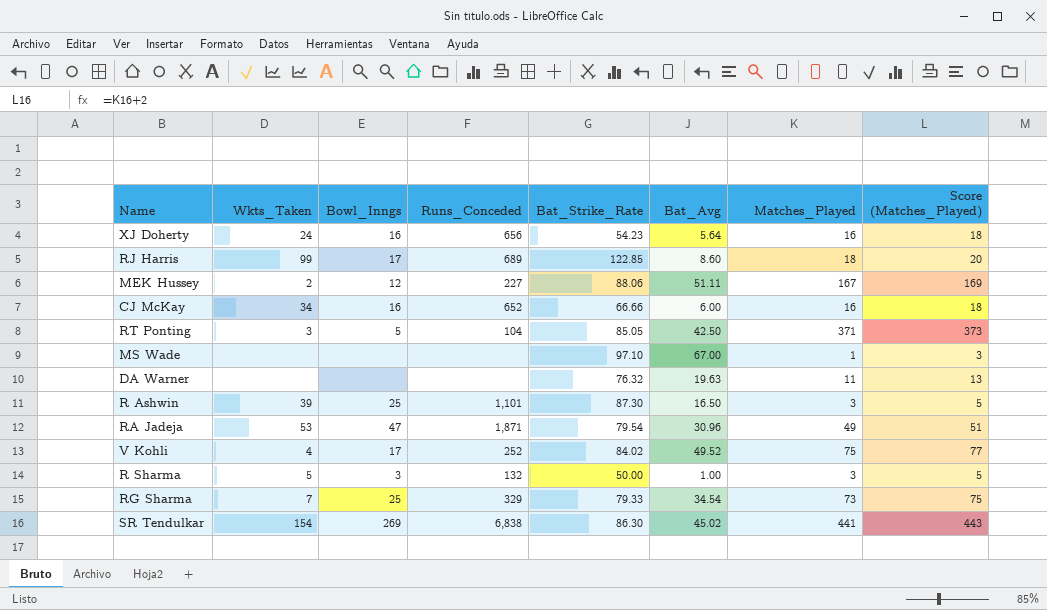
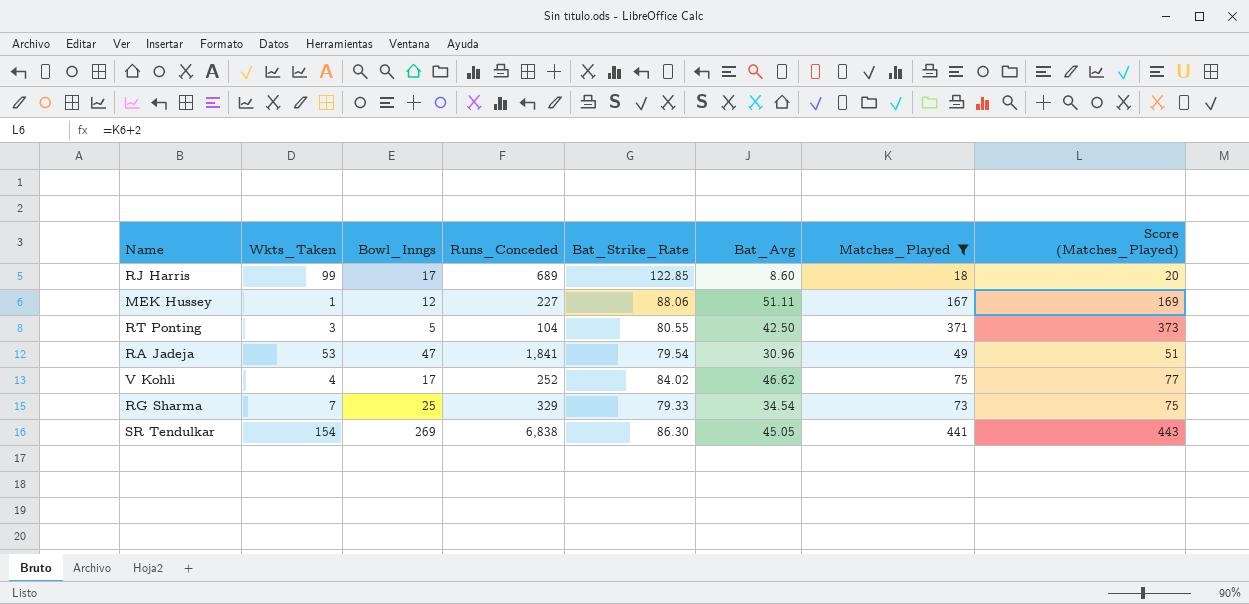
filter: none -> Matches_Played >= 18
MEK Hussey | Wkts_Taken: 2 -> 1
RT Ponting | Bat_Strike_Rate: 85.05 -> 80.55
RA Jadeja | Runs_Conceded: 1,871 -> 1,841
V Kohli | Bat_Avg: 49.52 -> 46.62
SR Tendulkar | Bat_Avg: 45.02 -> 45.05

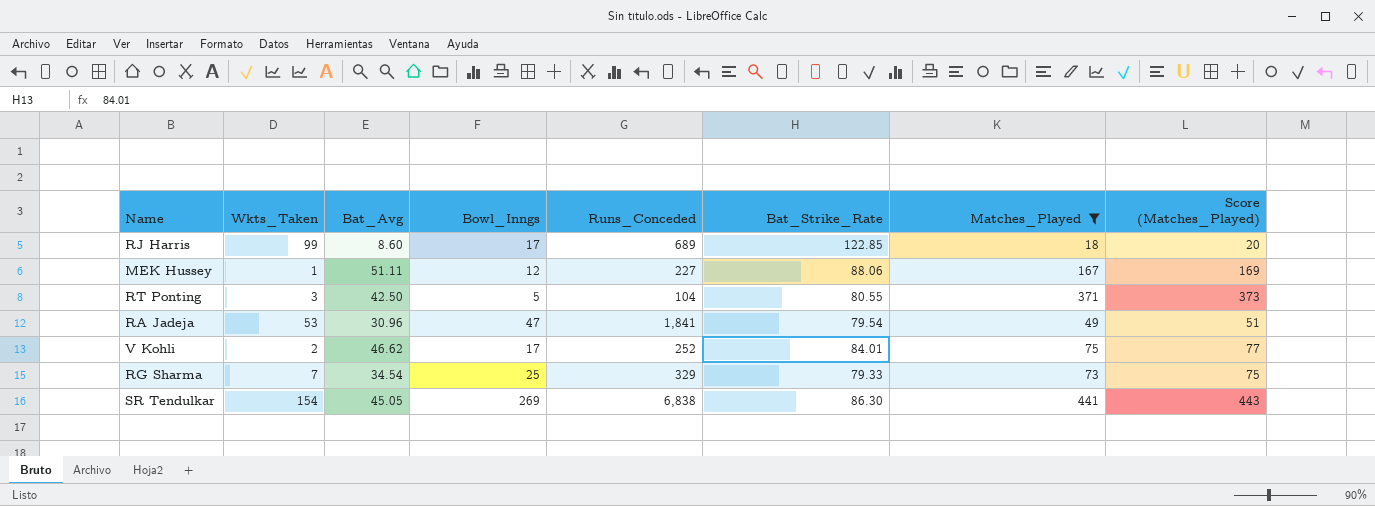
column Bat_Avg | position: 6 -> 3
V Kohli | Wkts_Taken: 4 -> 2
V Kohli | Bat_Strike_Rate: 84.02 -> 84.01

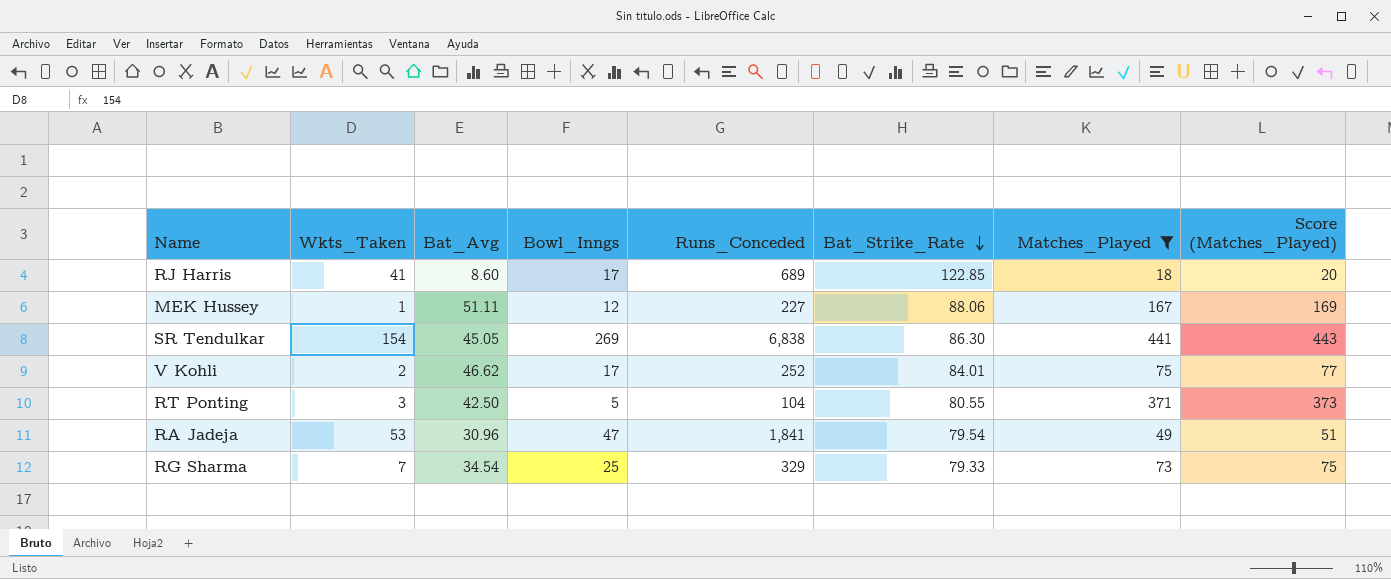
row order: none -> Bat_Strike_Rate descending
RJ Harris | Wkts_Taken: 99 -> 41

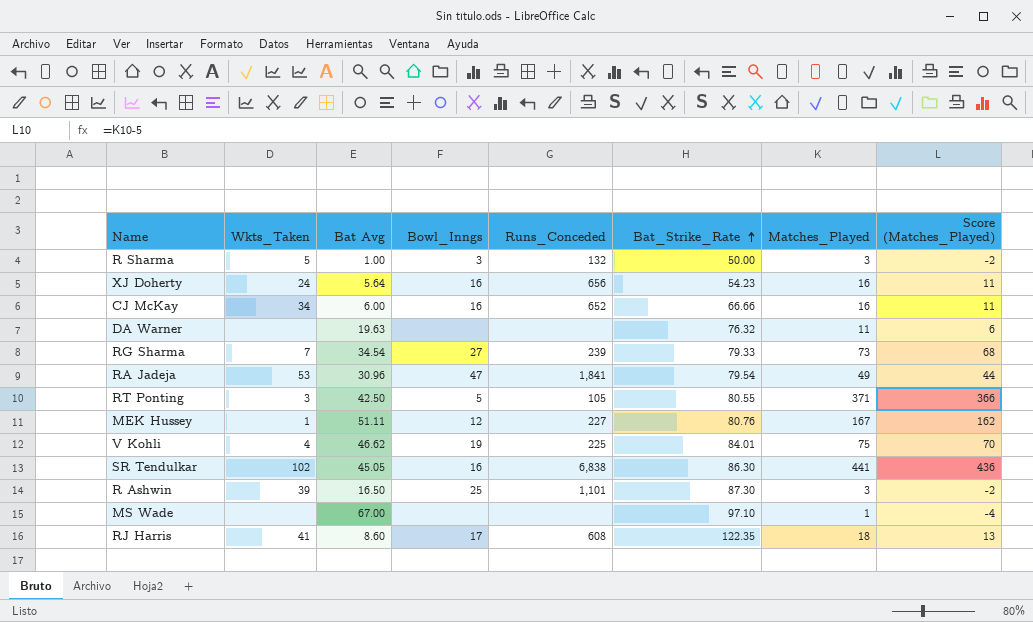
filter: Matches_Played >= 18 -> none
row order: Bat_Strike_Rate descending -> Bat_Strike_Rate ascending
column name: Bat_Avg -> Bat Avg
column Score (Matches_Played) | formula: [Matches_Played] + 2 -> [Matches_Played] - 5
RG Sharma | Bowl_Inngs: 25 -> 27
RG Sharma | Runs_Conceded: 329 -> 239
RT Ponting | Runs_Conceded: 104 -> 105
MEK Hussey | Bat_Strike_Rate: 88.06 -> 80.76
V Kohli | Wkts_Taken: 2 -> 4
V Kohli | Bowl_Inngs: 17 -> 19
V Kohli | Runs_Conceded: 252 -> 225
SR Tendulkar | Wkts_Taken: 154 -> 102
SR Tendulkar | Bowl_Inngs: 269 -> 16
RJ Harris | Runs_Conceded: 689 -> 608
RJ Harris | Bat_Strike_Rate: 122.85 -> 122.35

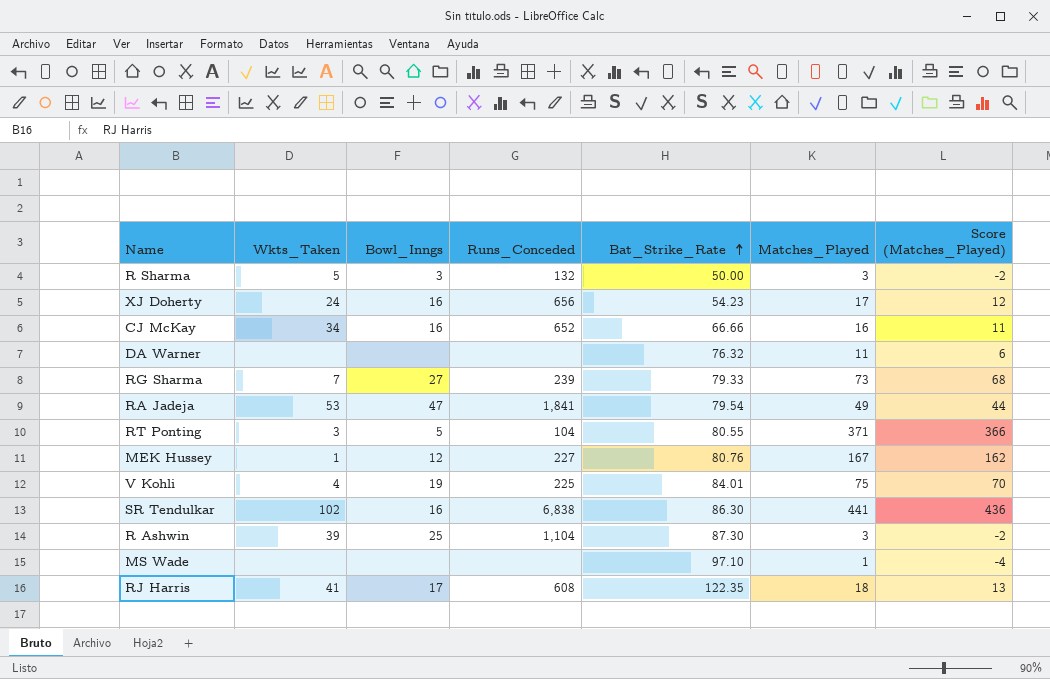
column Bat Avg | position: 3 -> none
XJ Doherty | Matches_Played: 16 -> 17
XJ Doherty | Score (Matches_Played): 11 -> 12
RT Ponting | Runs_Conceded: 105 -> 104
R Ashwin | Runs_Conceded: 1,101 -> 1,104

